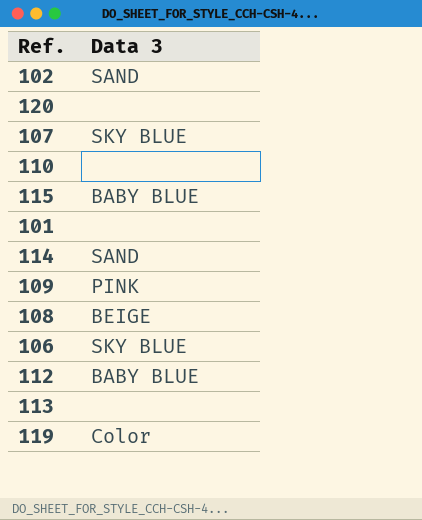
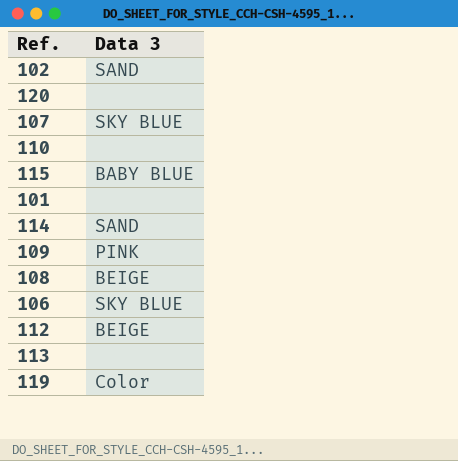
112 | Data 3: BABY BLUE -> BEIGE

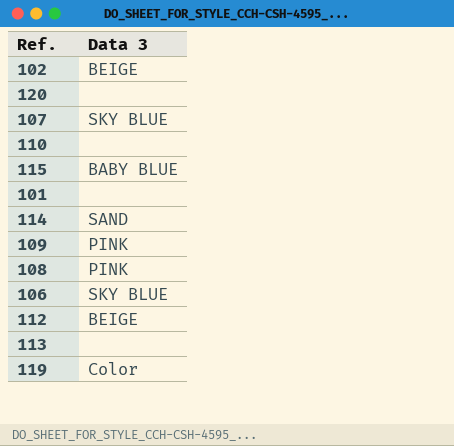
102 | Data 3: SAND -> BEIGE
108 | Data 3: BEIGE -> PINK

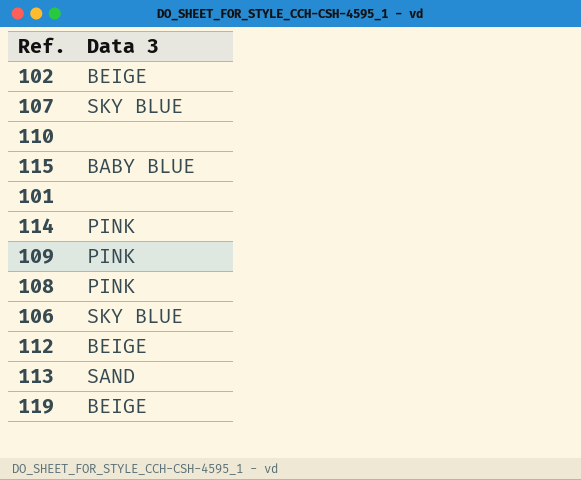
row 120: none -> none
114 | Data 3: SAND -> PINK
113 | Data 3: none -> SAND
119 | Data 3: Color -> BEIGE

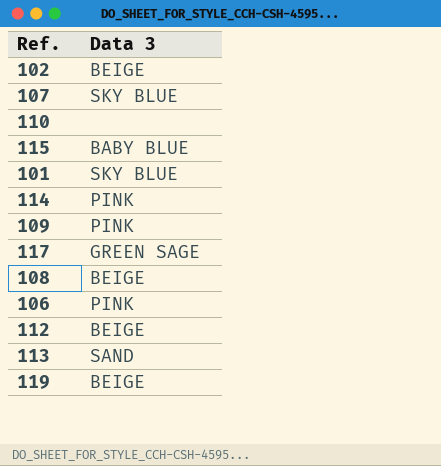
101 | Data 3: none -> SKY BLUE
row 117: none -> GREEN SAGE
108 | Data 3: PINK -> BEIGE
106 | Data 3: SKY BLUE -> PINK

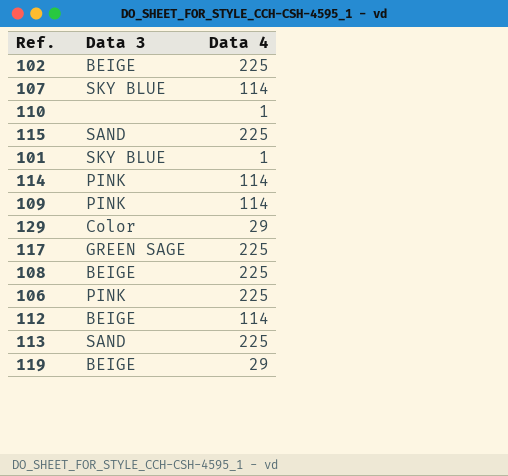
column Data 4 | position: none -> 3
115 | Data 3: BABY BLUE -> SAND
row 129: none -> Color | 29

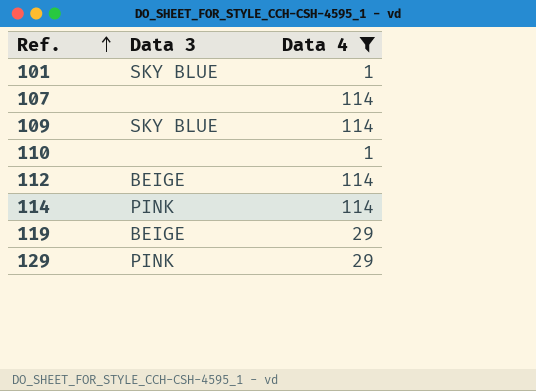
filter: none -> Data 4 != 225
row order: none -> Ref. ascending
107 | Data 3: SKY BLUE -> none
109 | Data 3: PINK -> SKY BLUE
129 | Data 3: Color -> PINK

